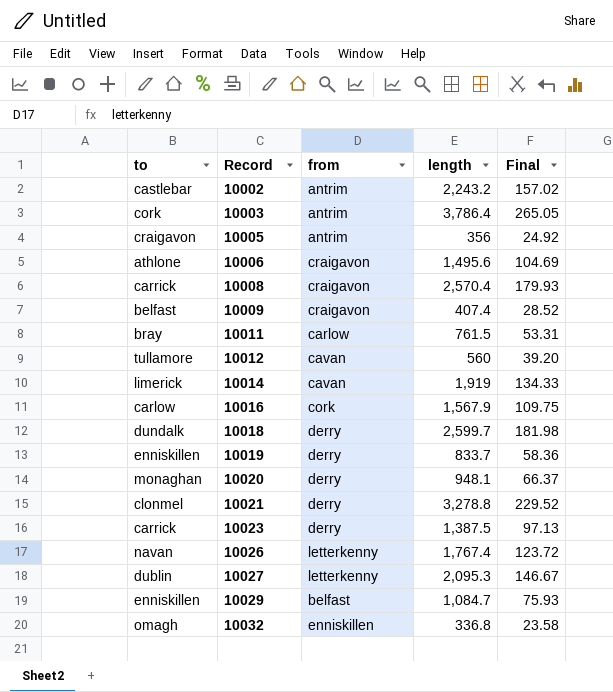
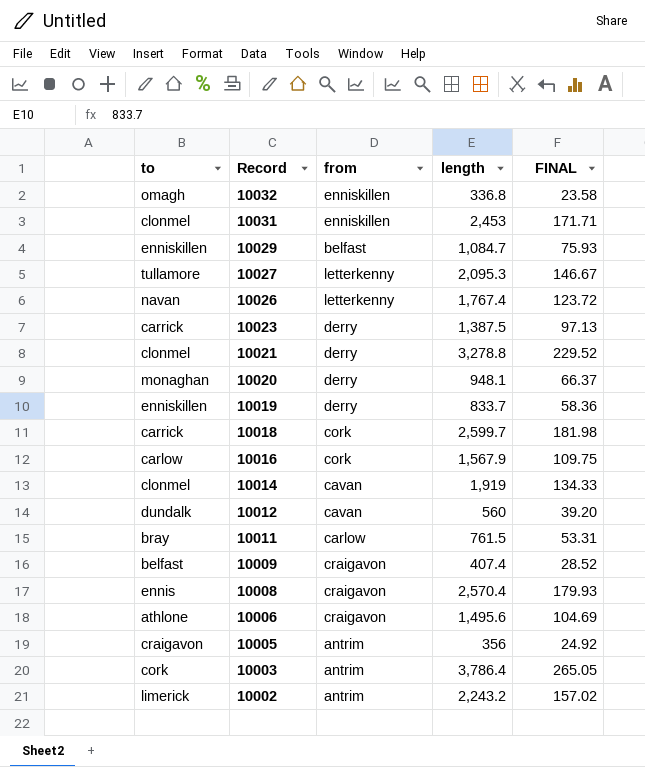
row order: Record ascending -> Record descending
column name: Final -> FINAL
row 10031: none -> clonmel | enniskillen | 2,453 | 171.71
10027 | to: dublin -> tullamore
10018 | to: dundalk -> carrick
10018 | from: derry -> cork
10014 | to: limerick -> clonmel
10012 | to: tullamore -> dundalk
10008 | to: carrick -> ennis
10002 | to: castlebar -> limerick

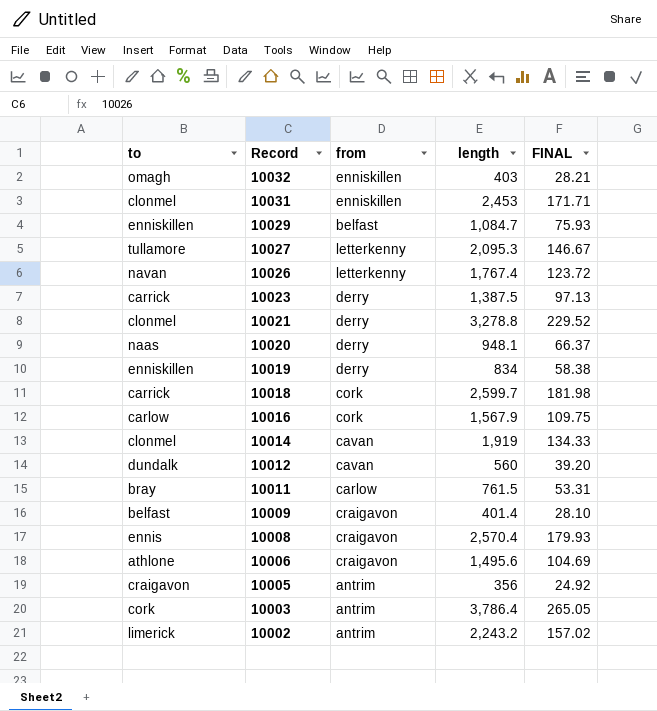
10032 | length: 336.8 -> 403
10032 | FINAL: 23.58 -> 28.21
10020 | to: monaghan -> naas
10019 | length: 833.7 -> 834
10019 | FINAL: 58.36 -> 58.38
10009 | length: 407.4 -> 401.4
10009 | FINAL: 28.52 -> 28.10

